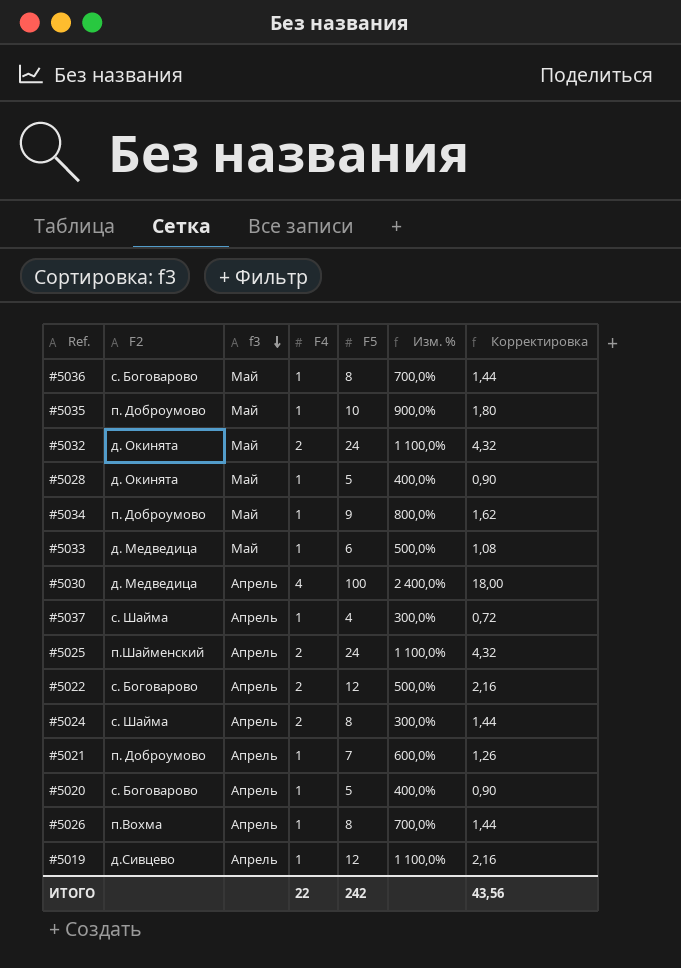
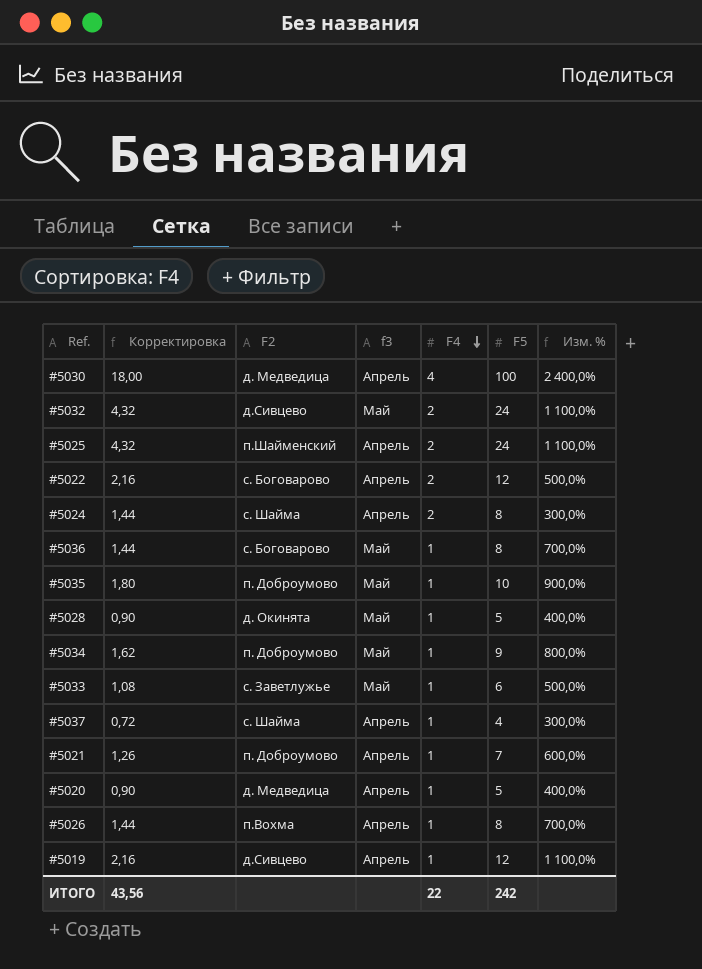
row order: f3 descending -> F4 descending
column Корректировка | position: 7 -> 2
#5032 | F2: д. Окинята -> д.Сивцево
#5033 | F2: д. Медведица -> с. Заветлужье
#5020 | F2: с. Боговарово -> д. Медведица

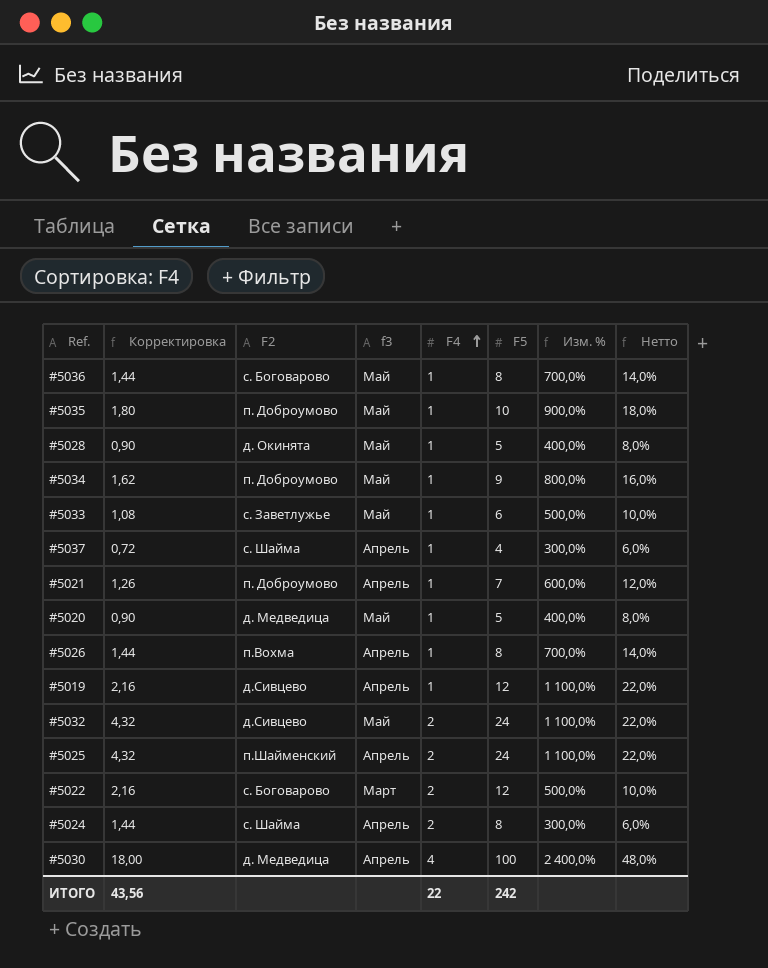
row order: F4 descending -> F4 ascending
column Нетто | formula: none -> [Изм. %] * 0,02
#5020 | f3: Апрель -> Май
#5022 | f3: Апрель -> Март

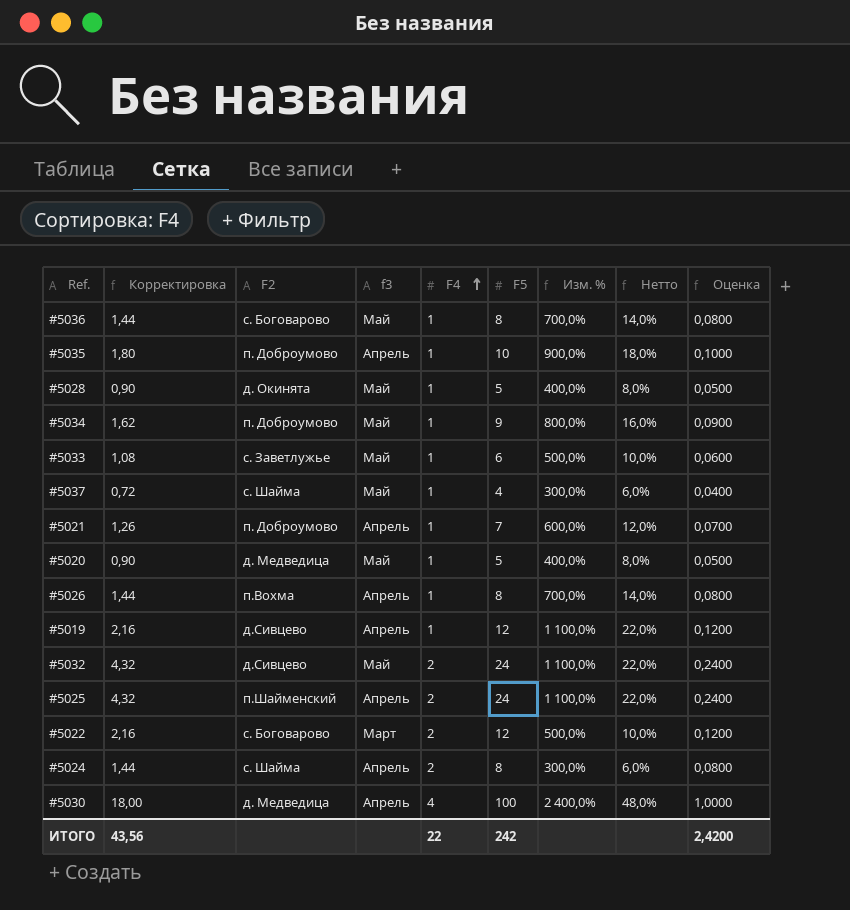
column Оценка | formula: none -> [F5] * 0,01
#5035 | f3: Май -> Апрель
#5037 | f3: Апрель -> Май

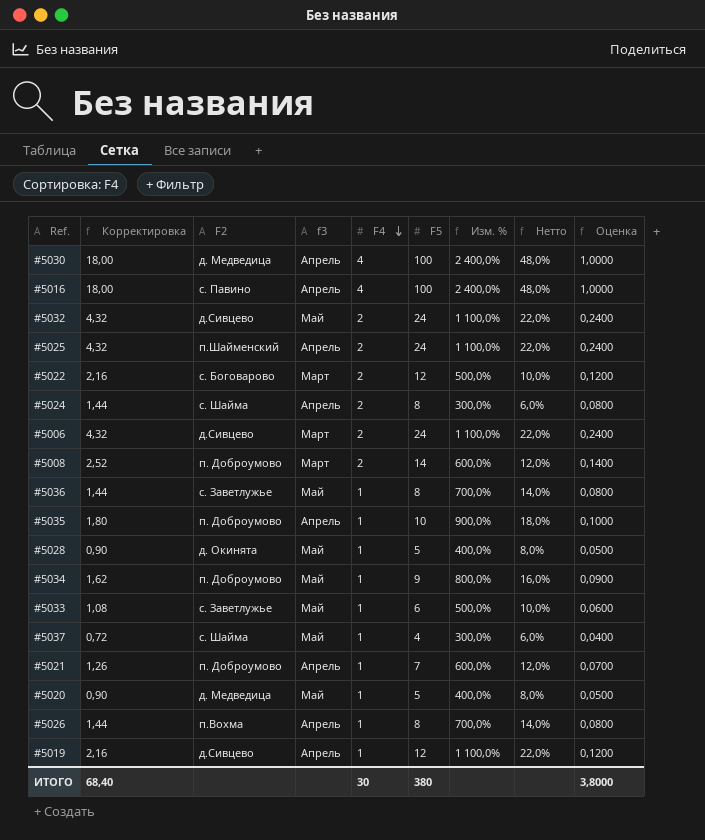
row order: F4 ascending -> F4 descending
row #5016: none -> 18,00 | с. Павино | Апрель | 4 | 100 | 2 400,0% | 48,0% | 1,0000
row #5006: none -> 4,32 | д.Сивцево | Март | 2 | 24 | 1 100,0% | 22,0% | 0,2400
row #5008: none -> 2,52 | п. Доброумово | Март | 2 | 14 | 600,0% | 12,0% | 0,1400
#5036 | F2: с. Боговарово -> с. Заветлужье
ИТОГО | Корректировка: 43,56 -> 68,40
ИТОГО | F4: 22 -> 30
ИТОГО | F5: 242 -> 380
ИТОГО | Оценка: 2,4200 -> 3,8000

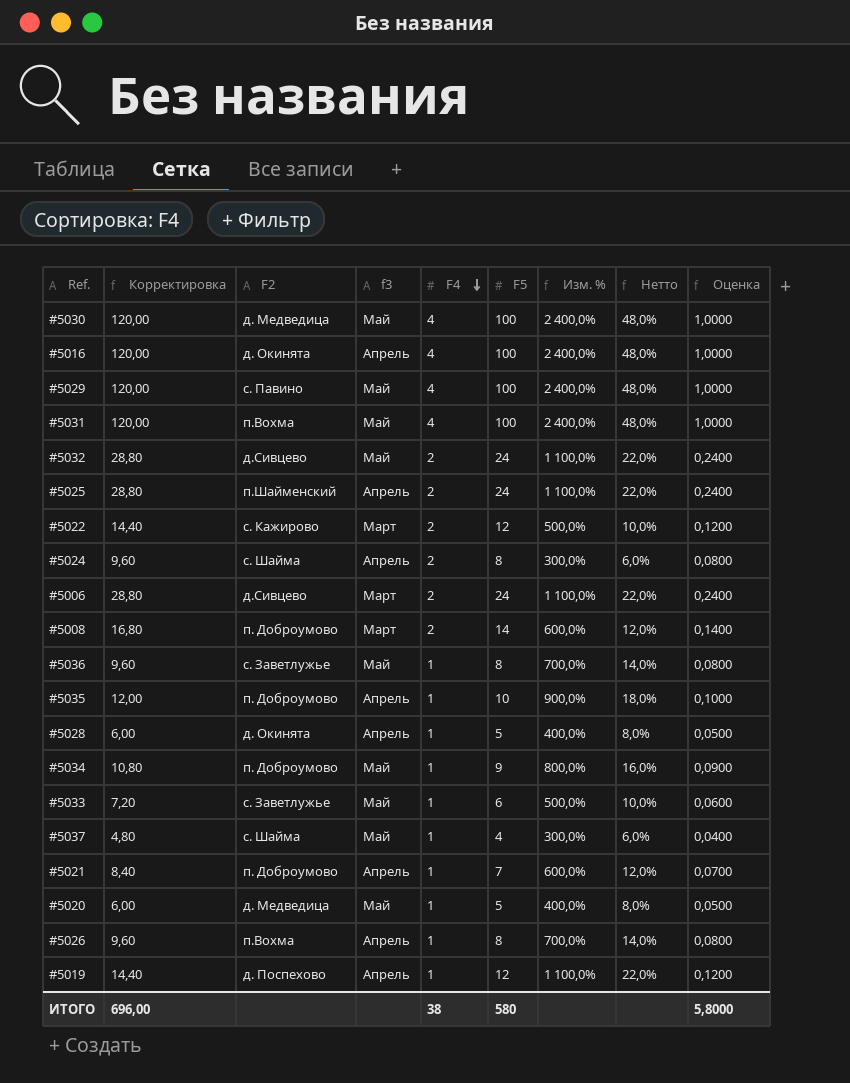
column Корректировка | formula: [F5] * 0,18 -> [F5] * 1,2
#5030 | f3: Апрель -> Май
#5016 | F2: с. Павино -> д. Окинята
row #5029: none -> 120,00 | с. Павино | Май | 4 | 100 | 2 400,0% | 48,0% | 1,0000
row #5031: none -> 120,00 | п.Вохма | Май | 4 | 100 | 2 400,0% | 48,0% | 1,0000
#5022 | F2: с. Боговарово -> с. Кажирово
#5028 | f3: Май -> Апрель
#5019 | F2: д.Сивцево -> д. Поспехово
ИТОГО | Корректировка: 68,40 -> 696,00
ИТОГО | F4: 30 -> 38
ИТОГО | F5: 380 -> 580
ИТОГО | Оценка: 3,8000 -> 5,8000

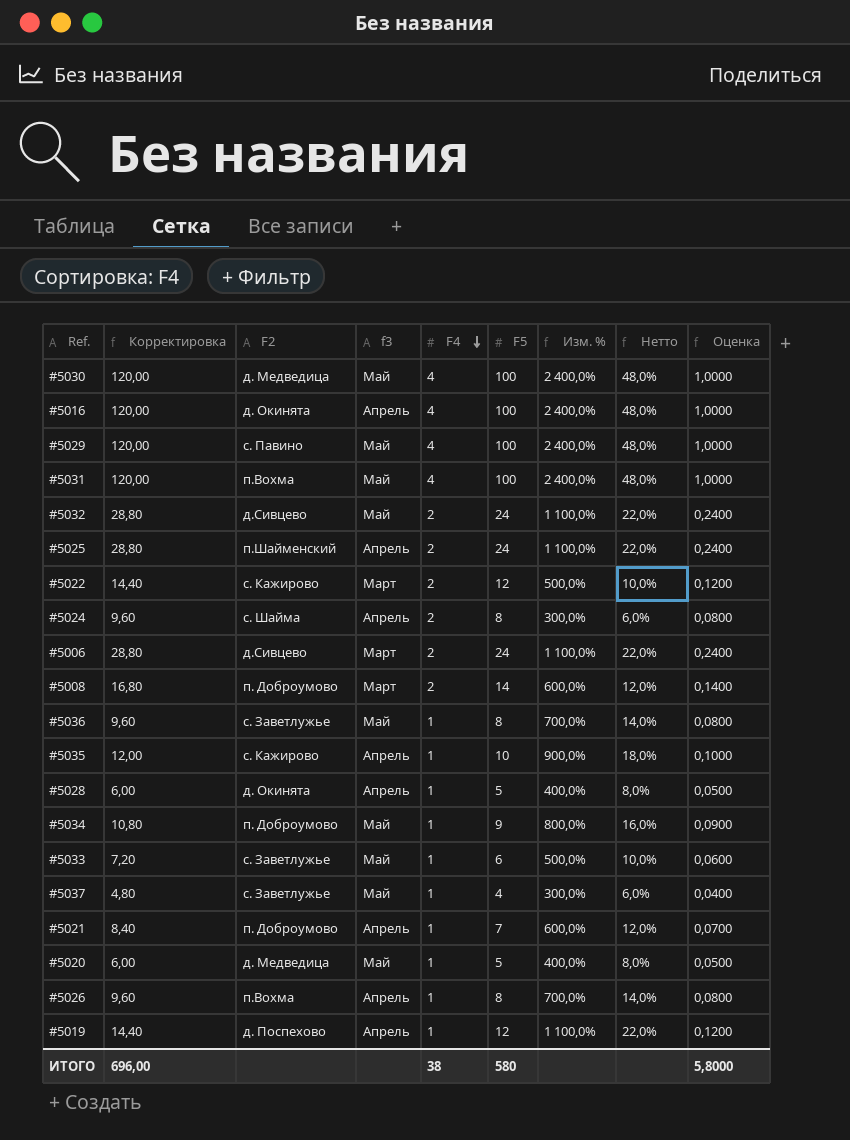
#5035 | F2: п. Доброумово -> с. Кажирово
#5037 | F2: с. Шайма -> с. Заветлужье

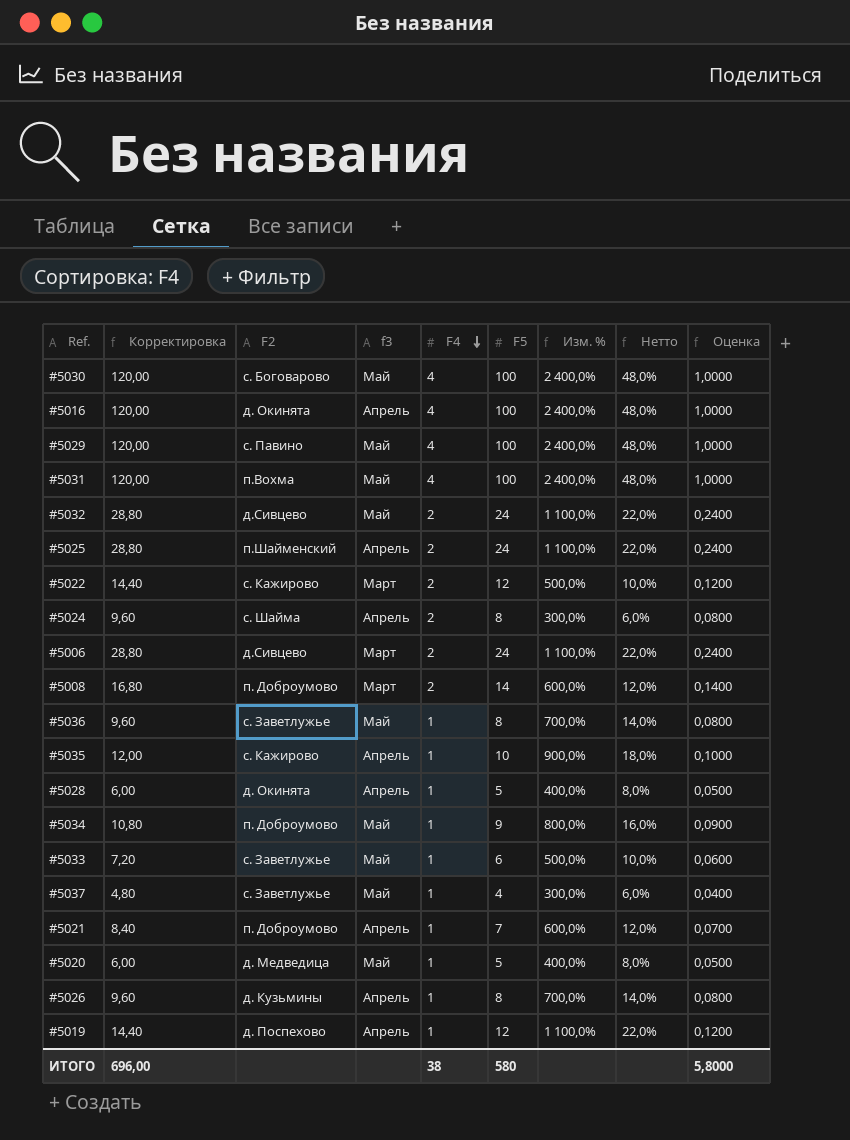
#5030 | F2: д. Медведица -> с. Боговарово
#5026 | F2: п.Вохма -> д. Кузьмины

